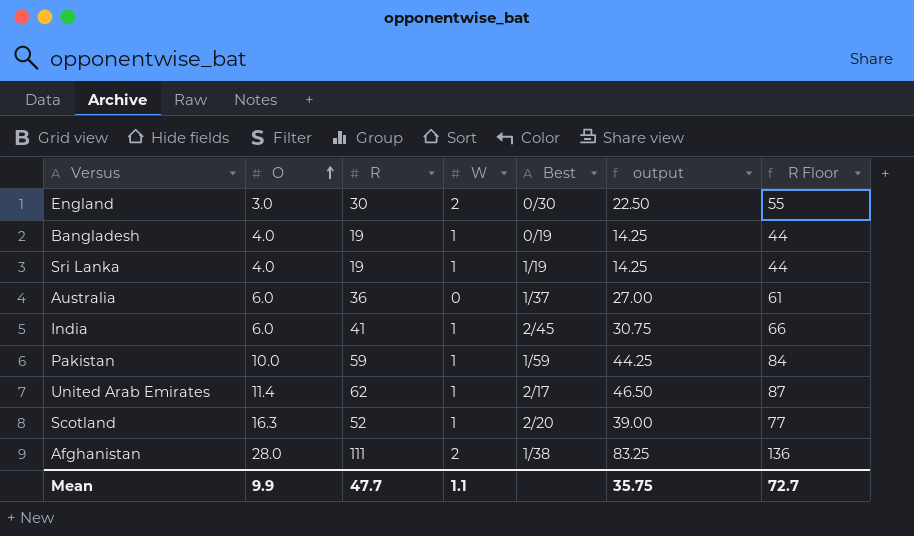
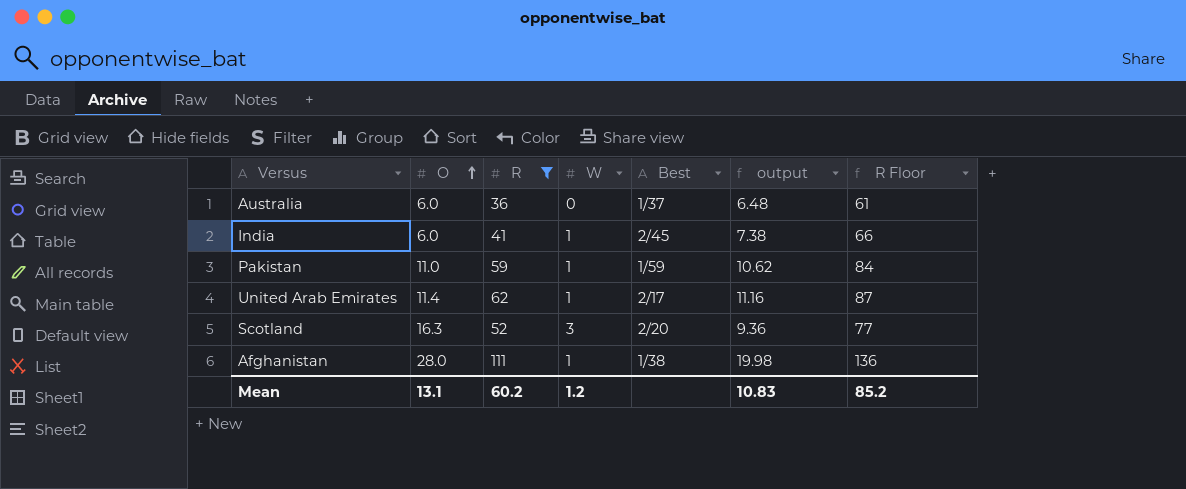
filter: none -> R >= 36
column output | formula: [R] * 0.75 -> [R] * 0.18
Pakistan | O: 10.0 -> 11.0
Scotland | W: 1 -> 3
Afghanistan | W: 2 -> 1
Mean | O: 9.9 -> 13.1
Mean | R: 47.7 -> 60.2
Mean | W: 1.1 -> 1.2
Mean | output: 35.75 -> 10.83
Mean | R Floor: 72.7 -> 85.2

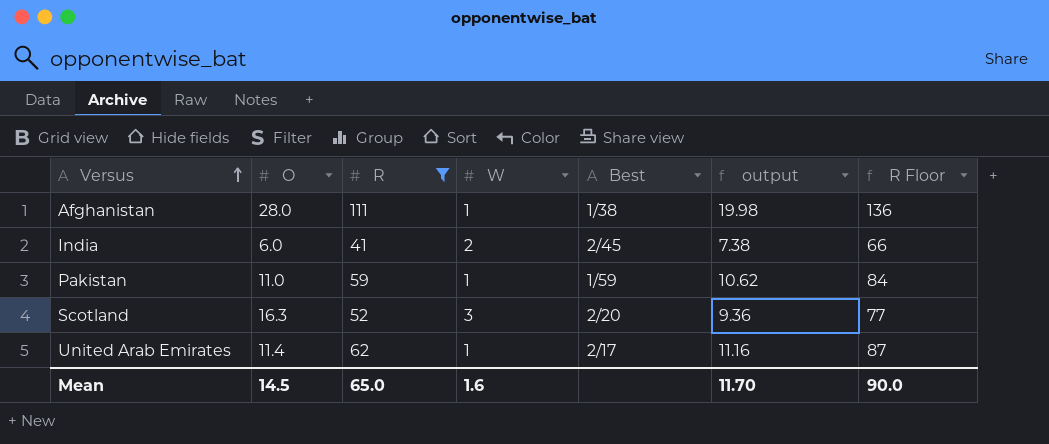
row order: O ascending -> Versus ascending
row Australia: 6.0 | 36 | 0 | 1/37 | 6.48 | 61 -> none
India | W: 1 -> 2
Mean | O: 13.1 -> 14.5
Mean | R: 60.2 -> 65.0
Mean | W: 1.2 -> 1.6
Mean | output: 10.83 -> 11.70
Mean | R Floor: 85.2 -> 90.0

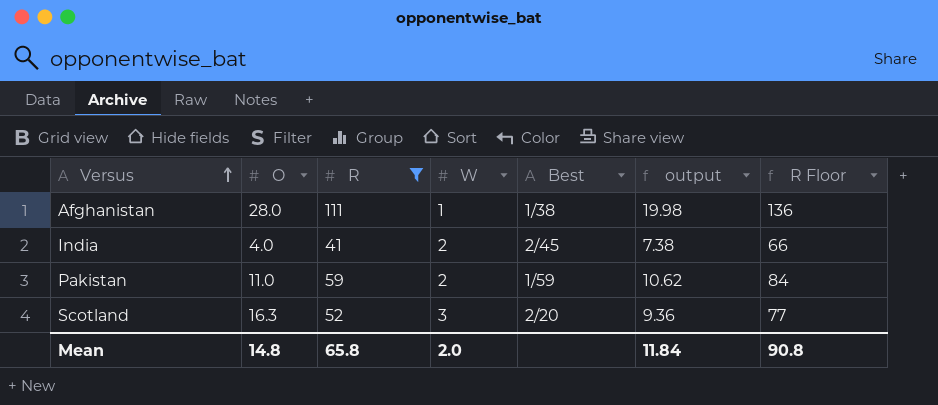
row United Arab Emirates: 11.4 | 62 | 1 | 2/17 | 11.16 | 87 -> none
India | O: 6.0 -> 4.0
Pakistan | W: 1 -> 2
Mean | O: 14.5 -> 14.8
Mean | R: 65.0 -> 65.8
Mean | W: 1.6 -> 2.0
Mean | output: 11.70 -> 11.84
Mean | R Floor: 90.0 -> 90.8

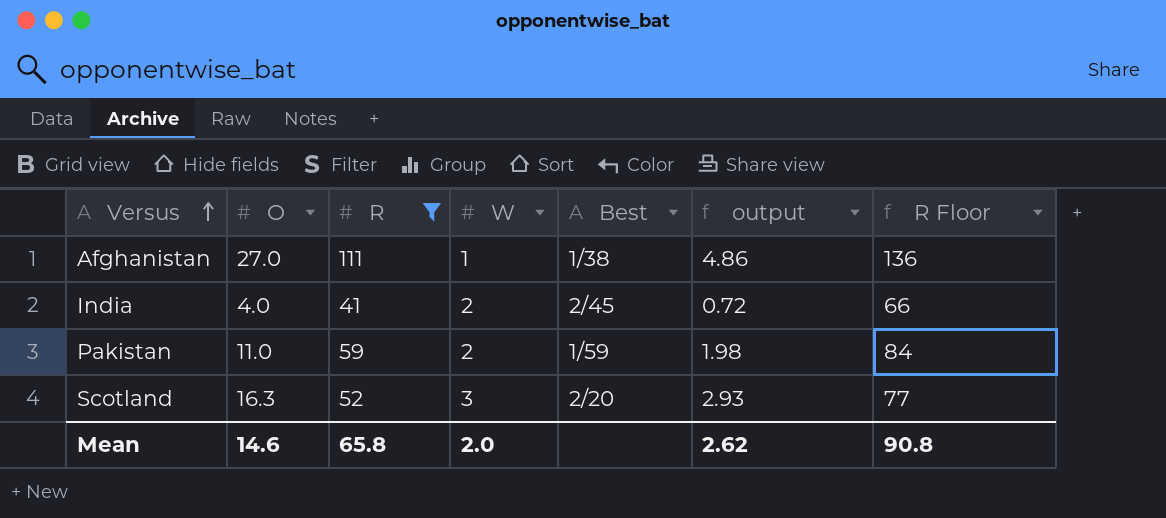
column output | formula: [R] * 0.18 -> [O] * 0.18
Afghanistan | O: 28.0 -> 27.0
Mean | O: 14.8 -> 14.6
Mean | output: 11.84 -> 2.62

